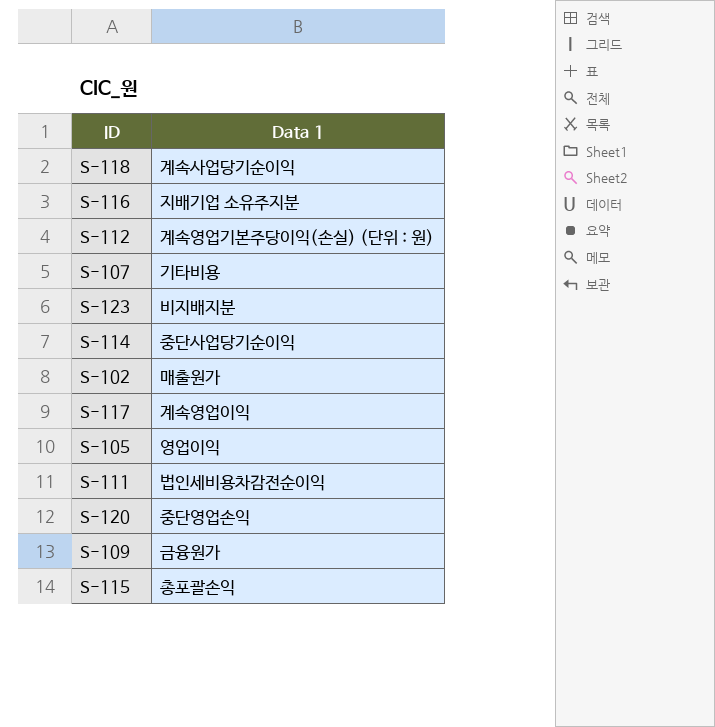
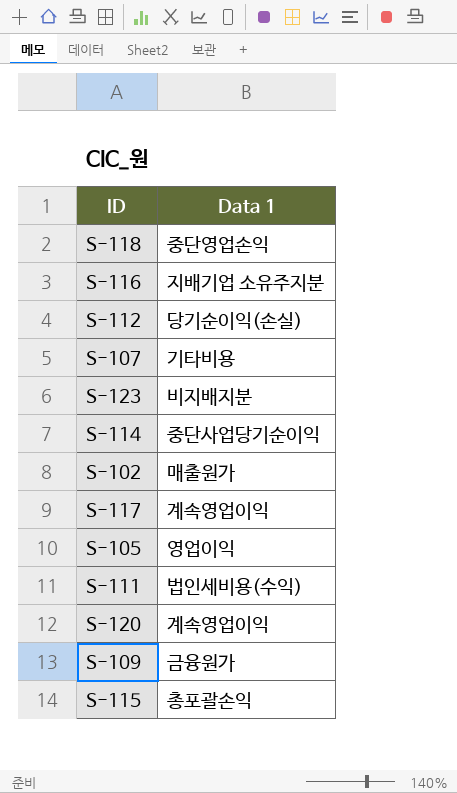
S-118 | Data 1: 계속사업당기순이익 -> 중단영업손익
S-112 | Data 1: 계속영업기본주당이익(손실) (단위 : 원) -> 당기순이익(손실)
S-111 | Data 1: 법인세비용차감전순이익 -> 법인세비용(수익)
S-120 | Data 1: 중단영업손익 -> 계속영업이익

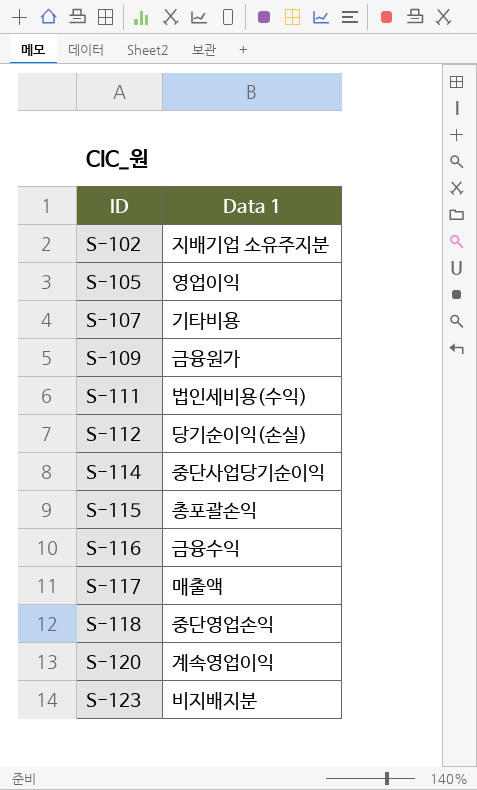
row order: none -> ID ascending
S-102 | Data 1: 매출원가 -> 지배기업 소유주지분
S-116 | Data 1: 지배기업 소유주지분 -> 금융수익
S-117 | Data 1: 계속영업이익 -> 매출액

